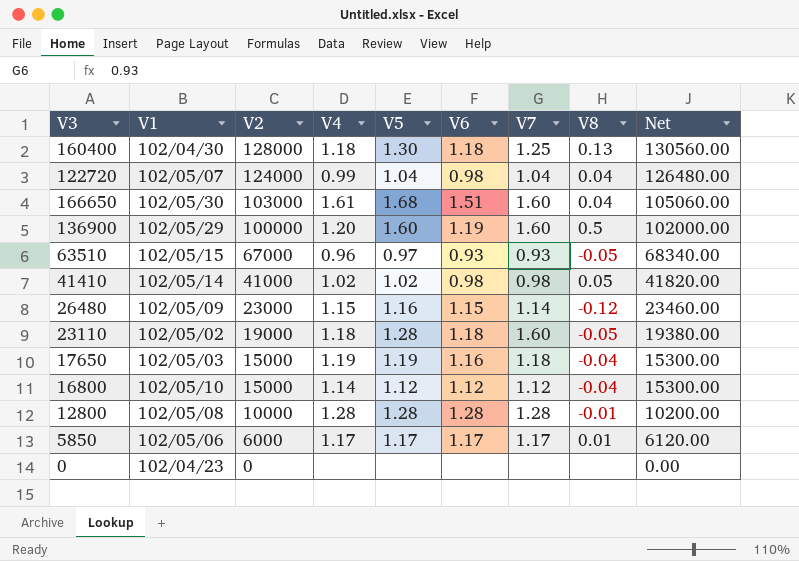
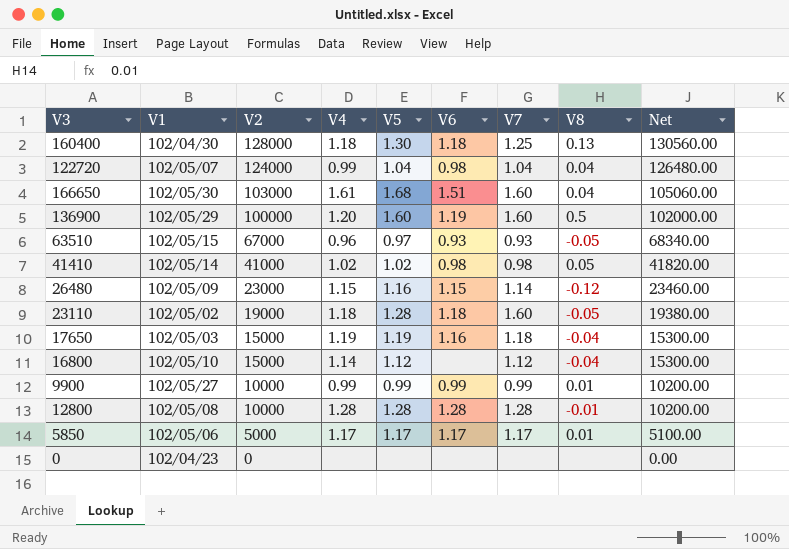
16800 | V6: 1.12 -> none
row 9900: none -> 102/05/27 | 10000 | 0.99 | 0.99 | 0.99 | 0.99 | 0.01 | 10200.00
5850 | V2: 6000 -> 5000
5850 | Net: 6120.00 -> 5100.00

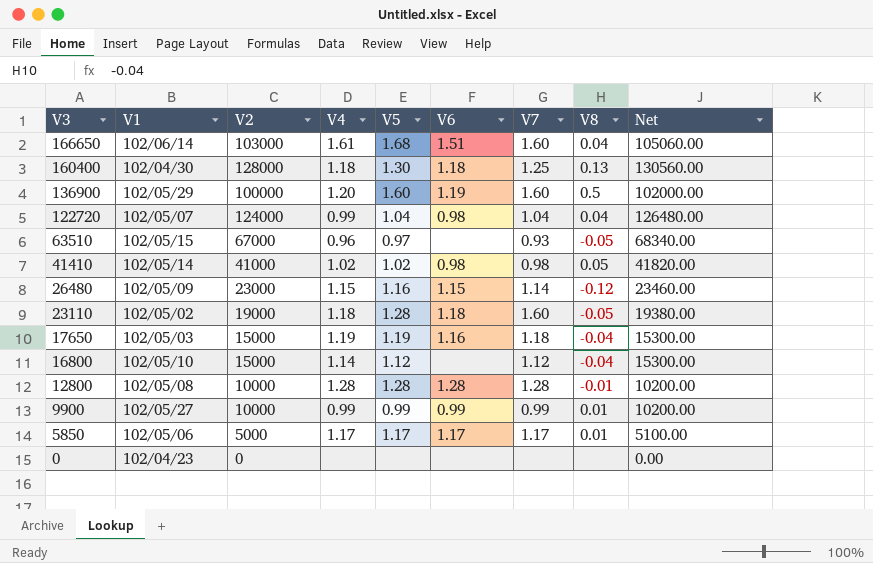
row order: V2 descending -> V3 descending
166650 | V1: 102/05/30 -> 102/06/14
63510 | V6: 0.93 -> none

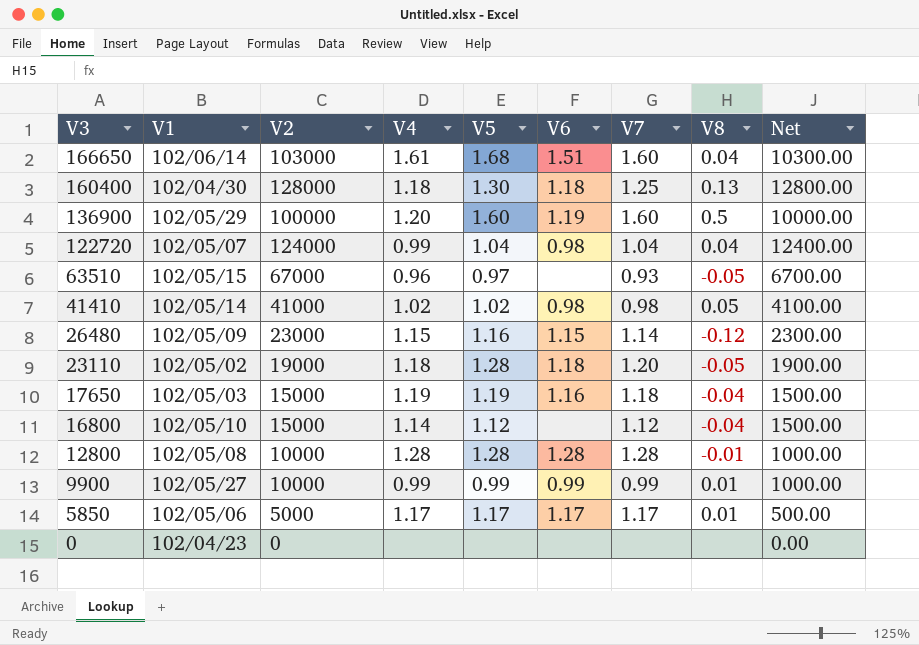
column Net | formula: [V2] * 1.02 -> [V2] * 0.1
23110 | V7: 1.60 -> 1.20

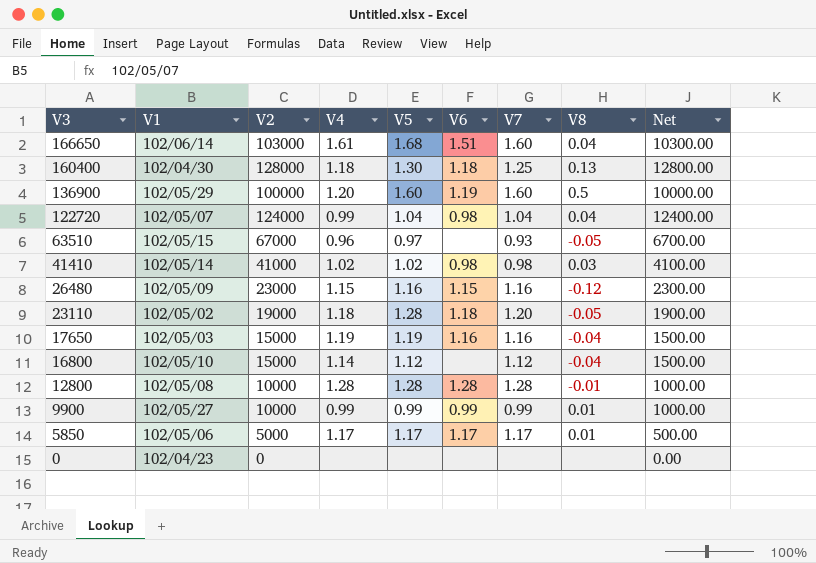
41410 | V8: 0.05 -> 0.03
26480 | V7: 1.14 -> 1.16
17650 | V7: 1.18 -> 1.16

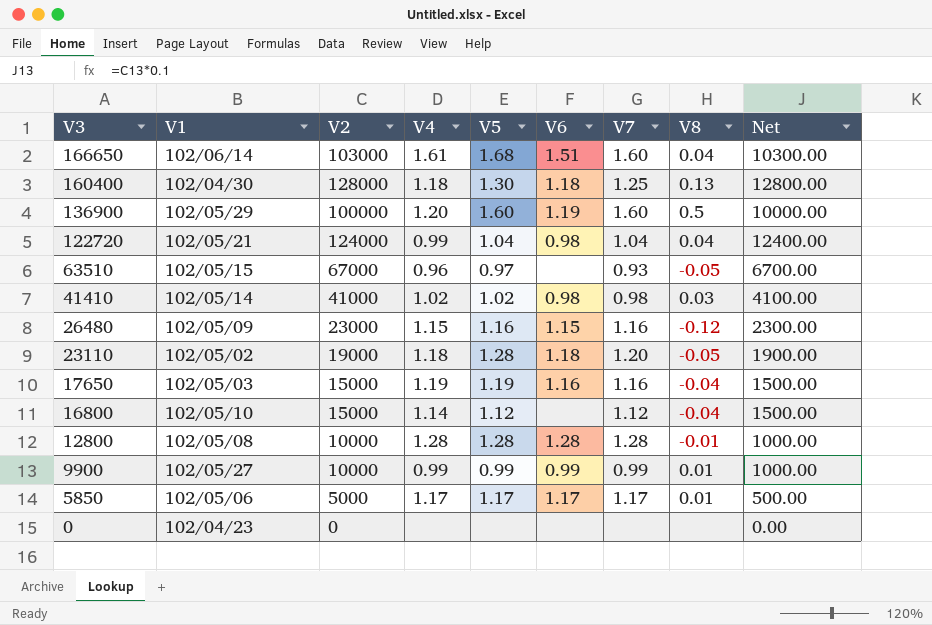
122720 | V1: 102/05/07 -> 102/05/21

